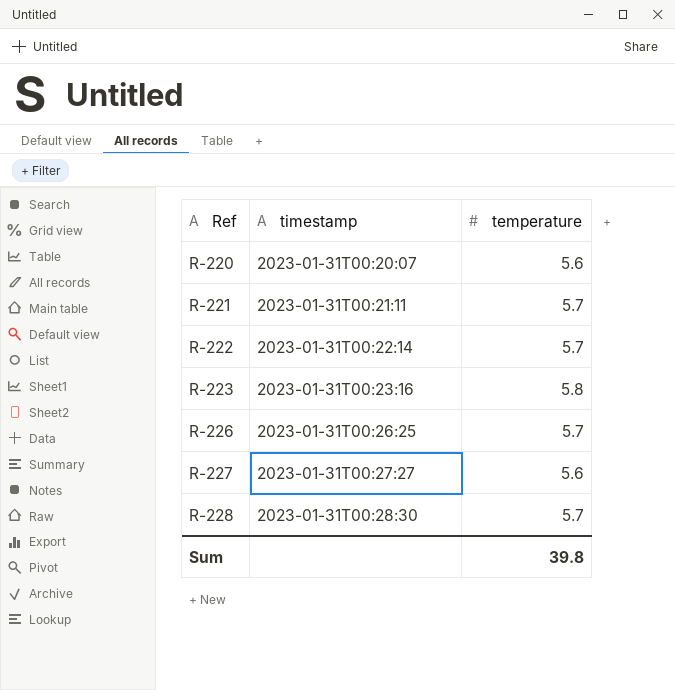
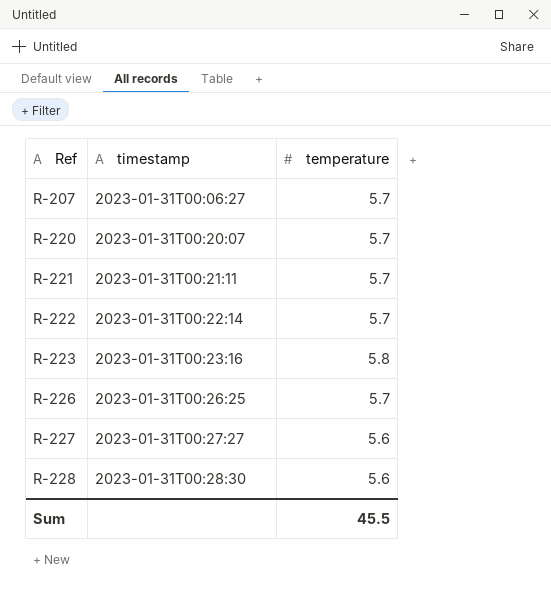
row R-207: none -> 2023-01-31T00:06:27 | 5.7
R-220 | temperature: 5.6 -> 5.7
R-228 | temperature: 5.7 -> 5.6
Sum | temperature: 39.8 -> 45.5

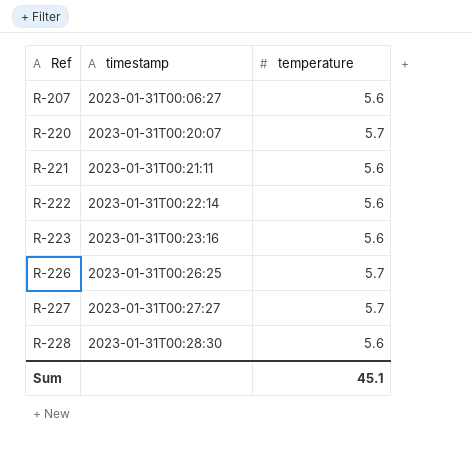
R-207 | temperature: 5.7 -> 5.6
R-221 | temperature: 5.7 -> 5.6
R-222 | temperature: 5.7 -> 5.6
R-223 | temperature: 5.8 -> 5.6
R-227 | temperature: 5.6 -> 5.7
Sum | temperature: 45.5 -> 45.1

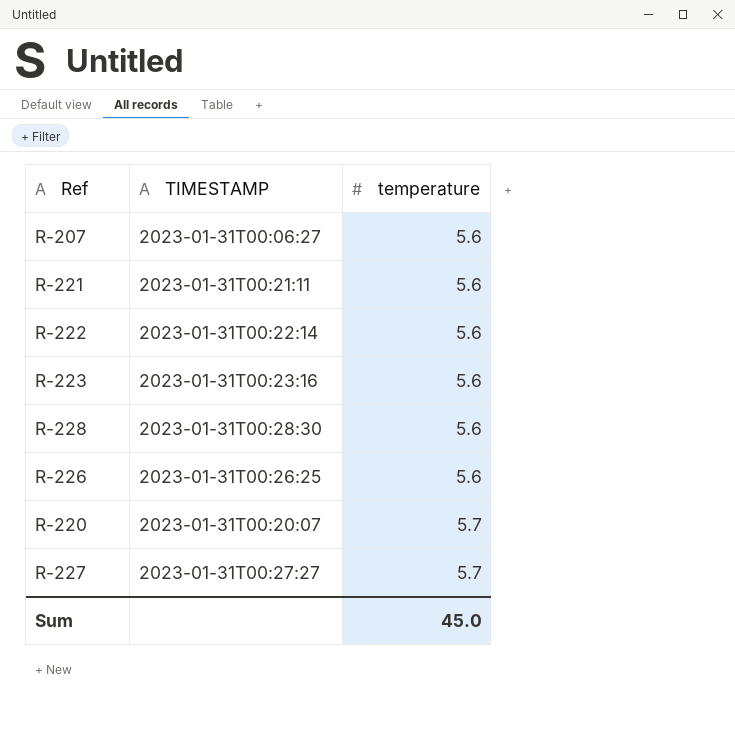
row order: Ref ascending -> temperature ascending
column name: timestamp -> TIMESTAMP
R-226 | temperature: 5.7 -> 5.6
Sum | temperature: 45.1 -> 45.0

